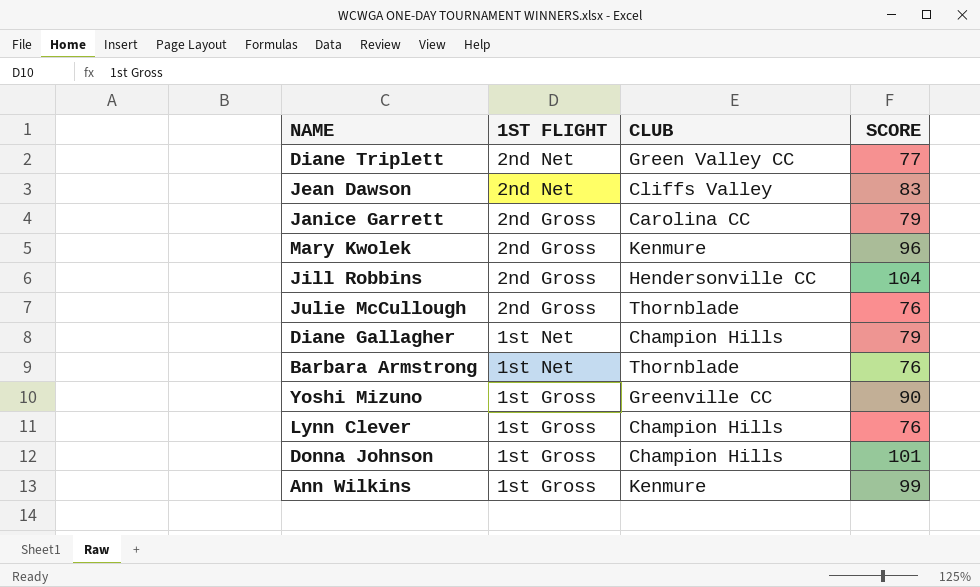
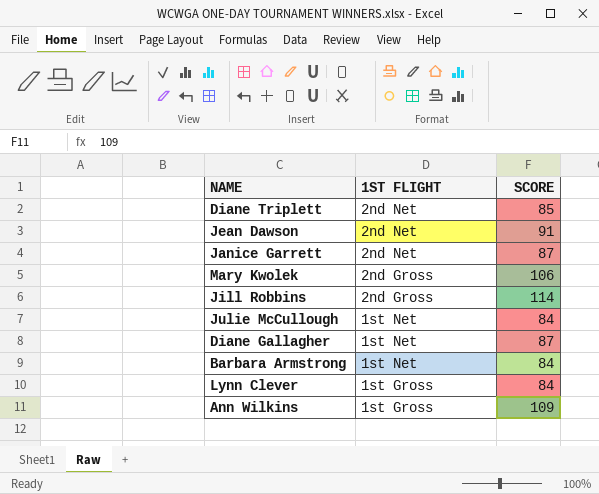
column CLUB | position: 3 -> none
row Yoshi Mizuno: 1st Gross | Greenville CC | 90 -> none
row Donna Johnson: 1st Gross | Champion Hills | 101 -> none
Diane Triplett | SCORE: 77 -> 85
Jean Dawson | SCORE: 83 -> 91
Janice Garrett | 1ST FLIGHT: 2nd Gross -> 2nd Net
Janice Garrett | SCORE: 79 -> 87
Mary Kwolek | SCORE: 96 -> 106
Jill Robbins | SCORE: 104 -> 114
Julie McCullough | 1ST FLIGHT: 2nd Gross -> 1st Net
Julie McCullough | SCORE: 76 -> 84
Diane Gallagher | SCORE: 79 -> 87
Barbara Armstrong | SCORE: 76 -> 84
Lynn Clever | SCORE: 76 -> 84
Ann Wilkins | SCORE: 99 -> 109

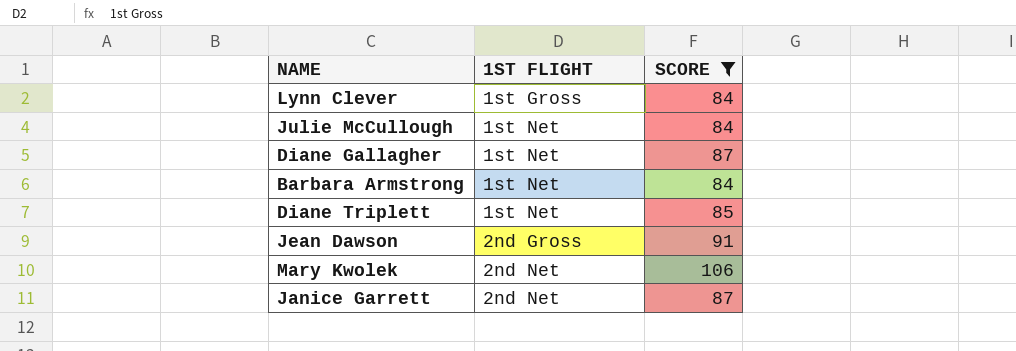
filter: none -> SCORE <= 106
row order: 1ST FLIGHT descending -> 1ST FLIGHT ascending
Diane Triplett | 1ST FLIGHT: 2nd Net -> 1st Net
Jean Dawson | 1ST FLIGHT: 2nd Net -> 2nd Gross
Mary Kwolek | 1ST FLIGHT: 2nd Gross -> 2nd Net

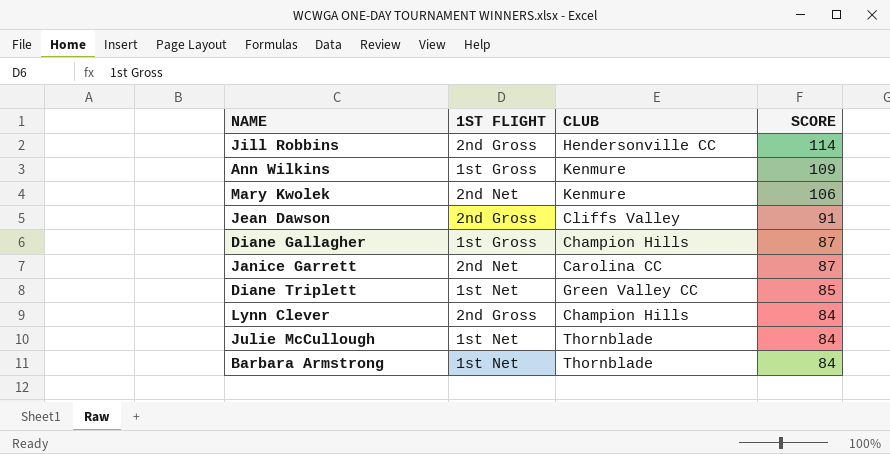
filter: SCORE <= 106 -> none
row order: 1ST FLIGHT ascending -> SCORE descending
column CLUB | position: none -> 3
Diane Gallagher | 1ST FLIGHT: 1st Net -> 1st Gross
Lynn Clever | 1ST FLIGHT: 1st Gross -> 2nd Gross

